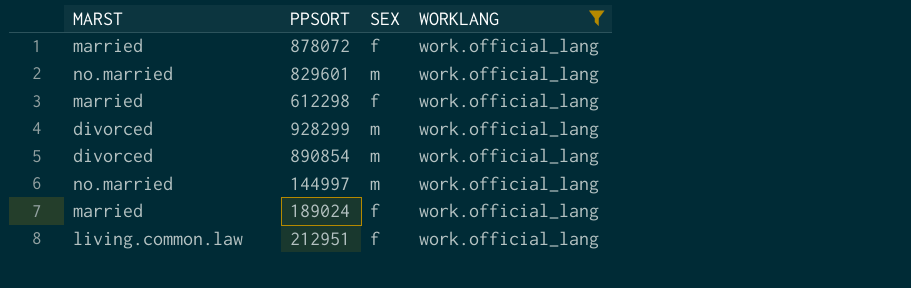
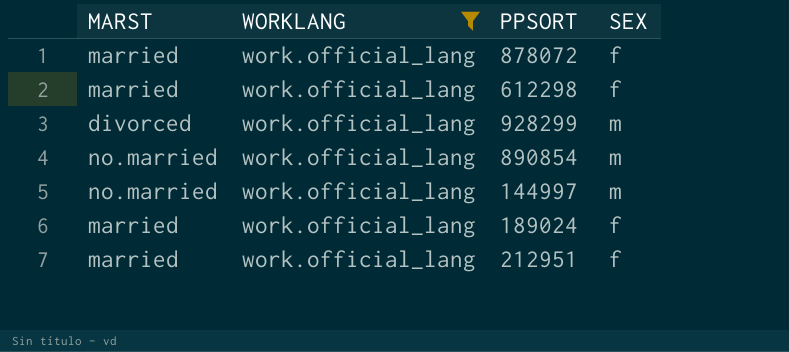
column WORKLANG | position: 4 -> 2
row 829601: no.married | m | work.official_lang -> none
890854 | MARST: divorced -> no.married
212951 | MARST: living.common.law -> married

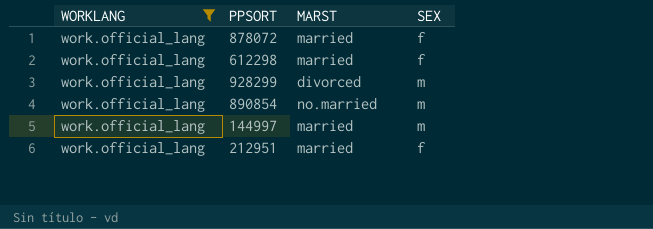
column MARST | position: 1 -> 3
row 189024: married | work.official_lang | f -> none
144997 | MARST: no.married -> married

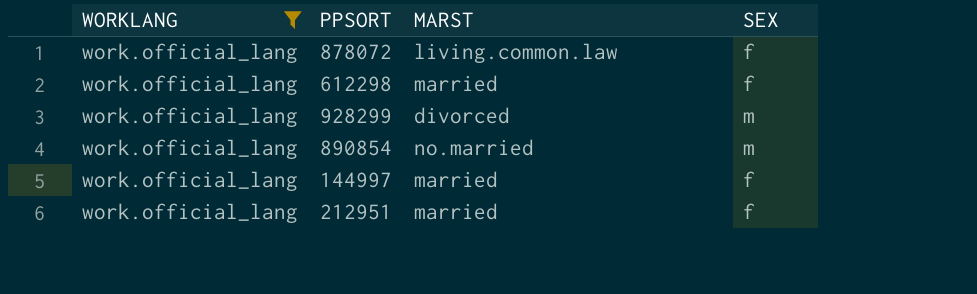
878072 | MARST: married -> living.common.law
144997 | SEX: m -> f

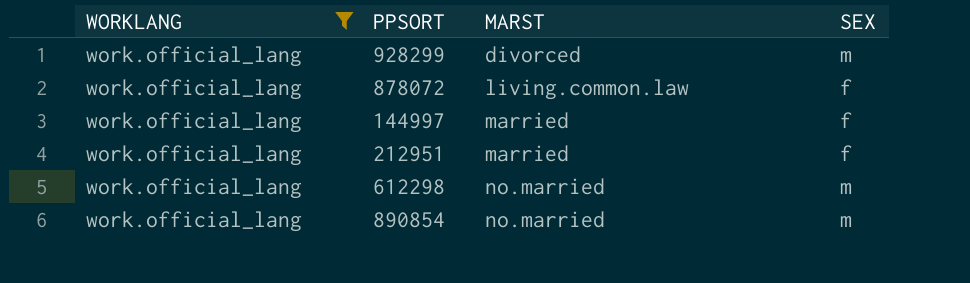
row order: none -> MARST ascending
612298 | MARST: married -> no.married
612298 | SEX: f -> m

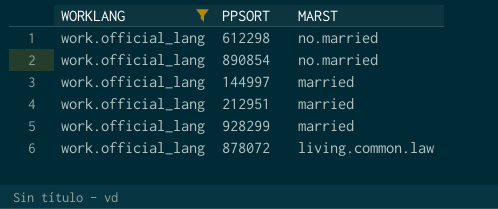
row order: MARST ascending -> MARST descending
column SEX | position: 4 -> none
928299 | MARST: divorced -> married

